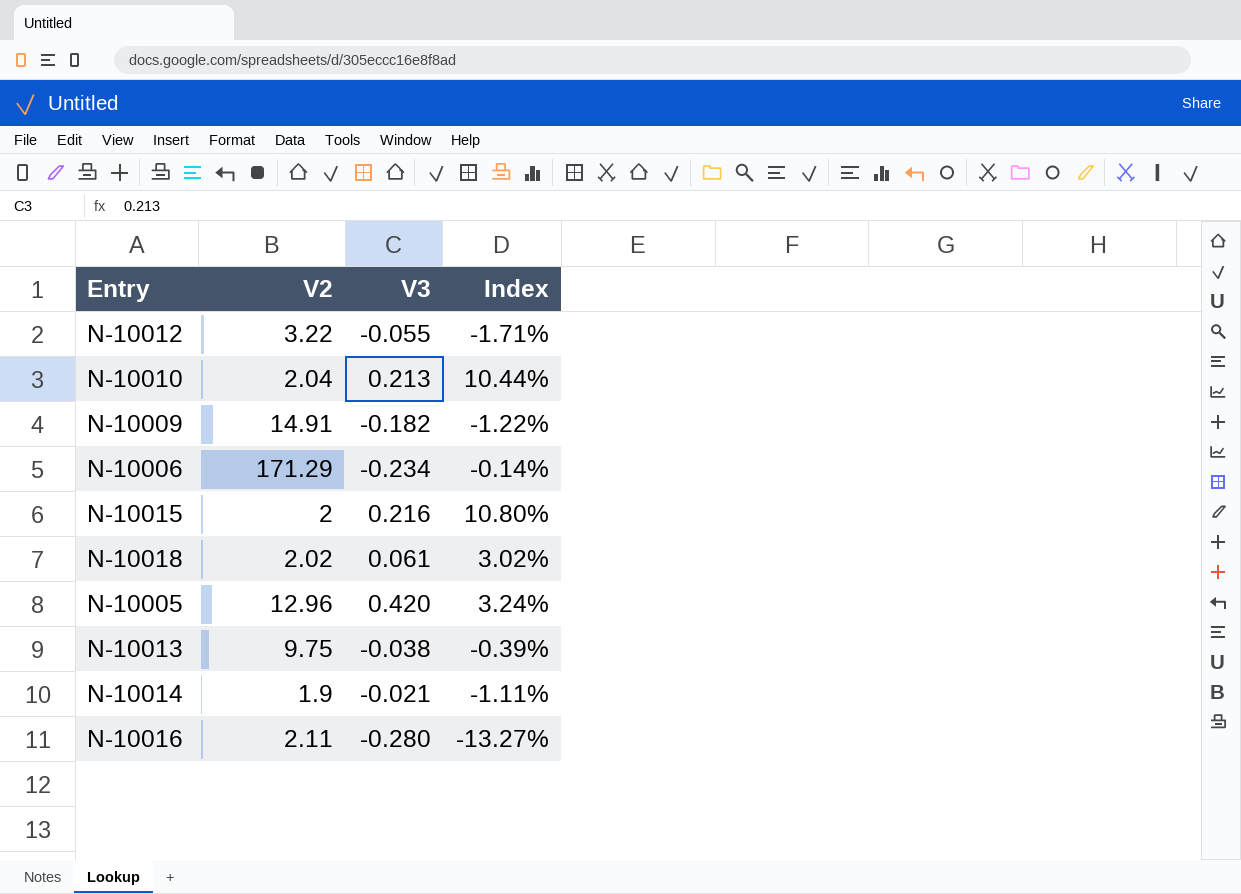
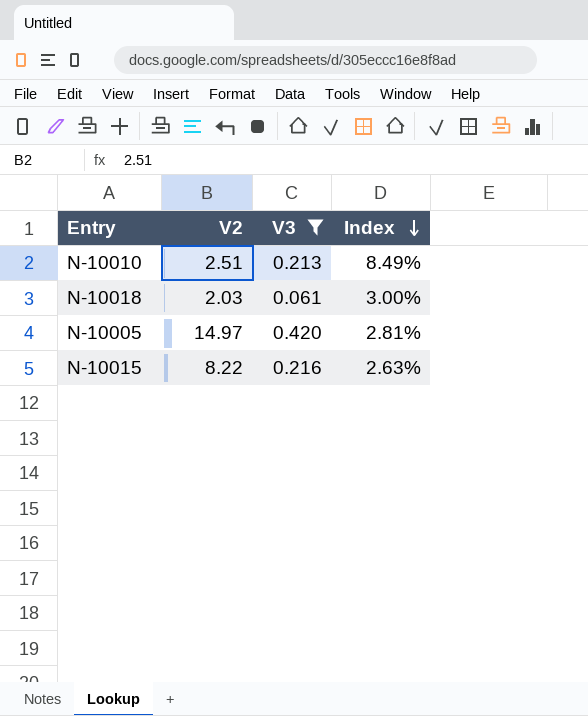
filter: none -> V3 >= 0.061
row order: none -> Index descending
N-10010 | V2: 2.04 -> 2.51
N-10010 | Index: 10.44% -> 8.49%
N-10018 | V2: 2.02 -> 2.03
N-10018 | Index: 3.02% -> 3.00%
N-10005 | V2: 12.96 -> 14.97
N-10005 | Index: 3.24% -> 2.81%
N-10015 | V2: 2 -> 8.22
N-10015 | Index: 10.80% -> 2.63%

